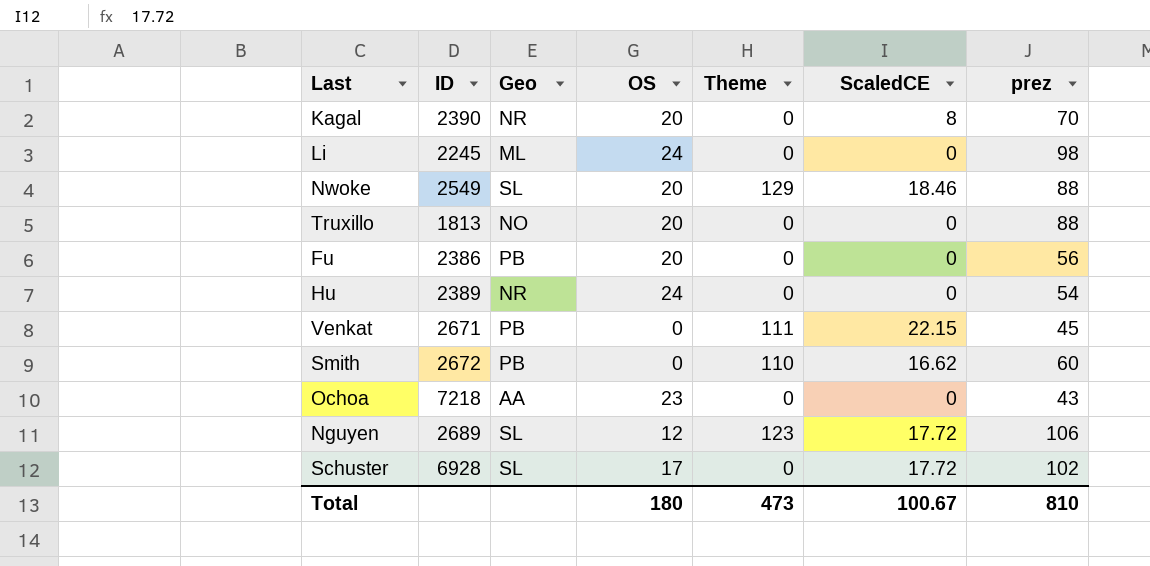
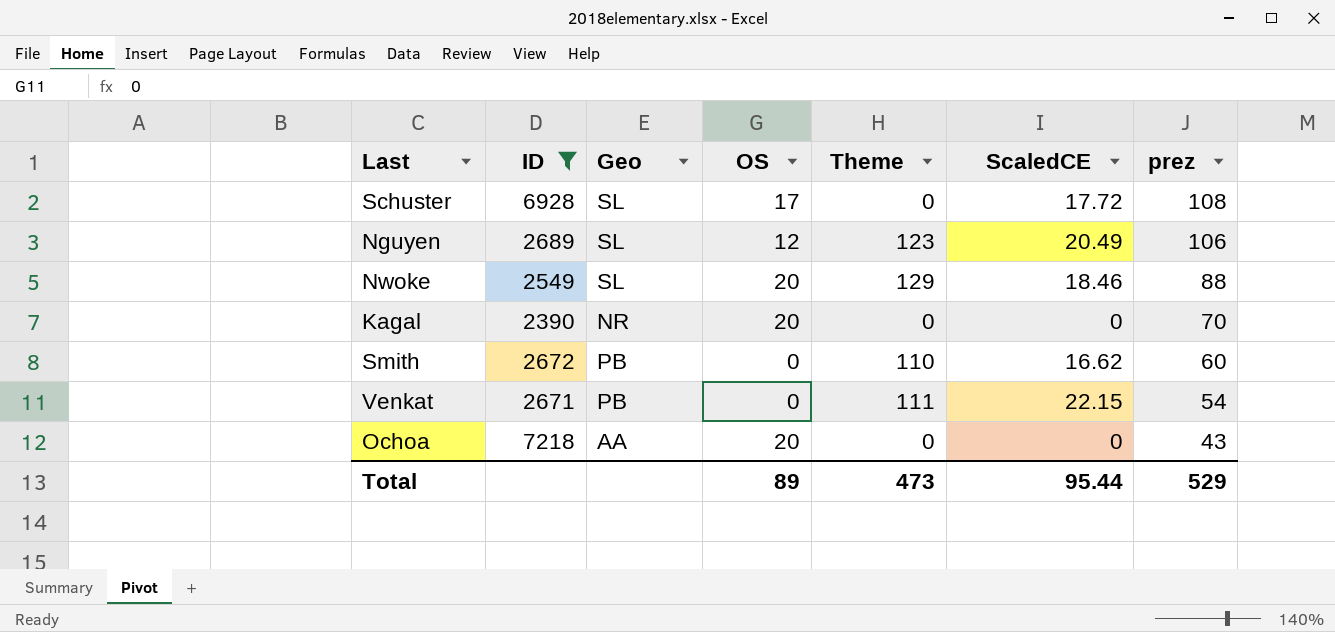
filter: none -> ID >= 2390
row order: none -> prez descending
Schuster | prez: 102 -> 108
Nguyen | ScaledCE: 17.72 -> 20.49
Kagal | ScaledCE: 8 -> 0
Venkat | prez: 45 -> 54
Ochoa | OS: 23 -> 20
Total | OS: 180 -> 89
Total | ScaledCE: 100.67 -> 95.44
Total | prez: 810 -> 529

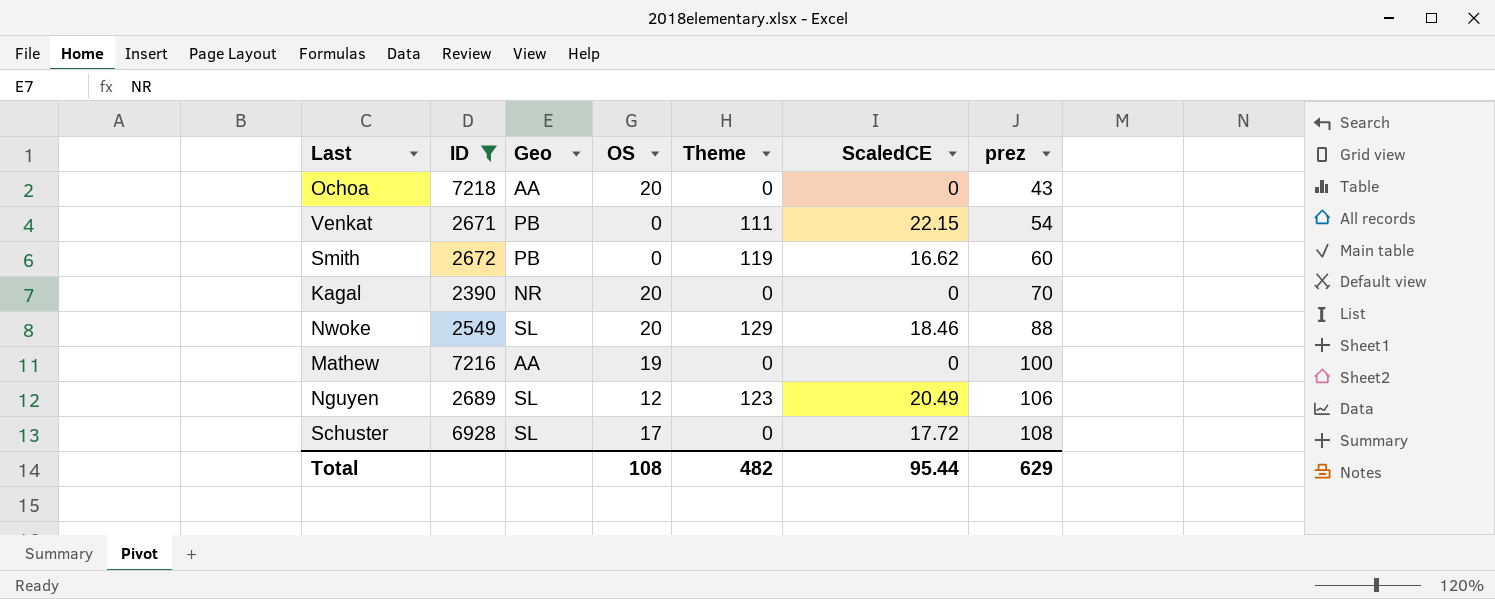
row order: prez descending -> prez ascending
Smith | Theme: 110 -> 119
row Mathew: none -> 7216 | AA | 19 | 0 | 0 | 100
Total | OS: 89 -> 108
Total | Theme: 473 -> 482
Total | prez: 529 -> 629

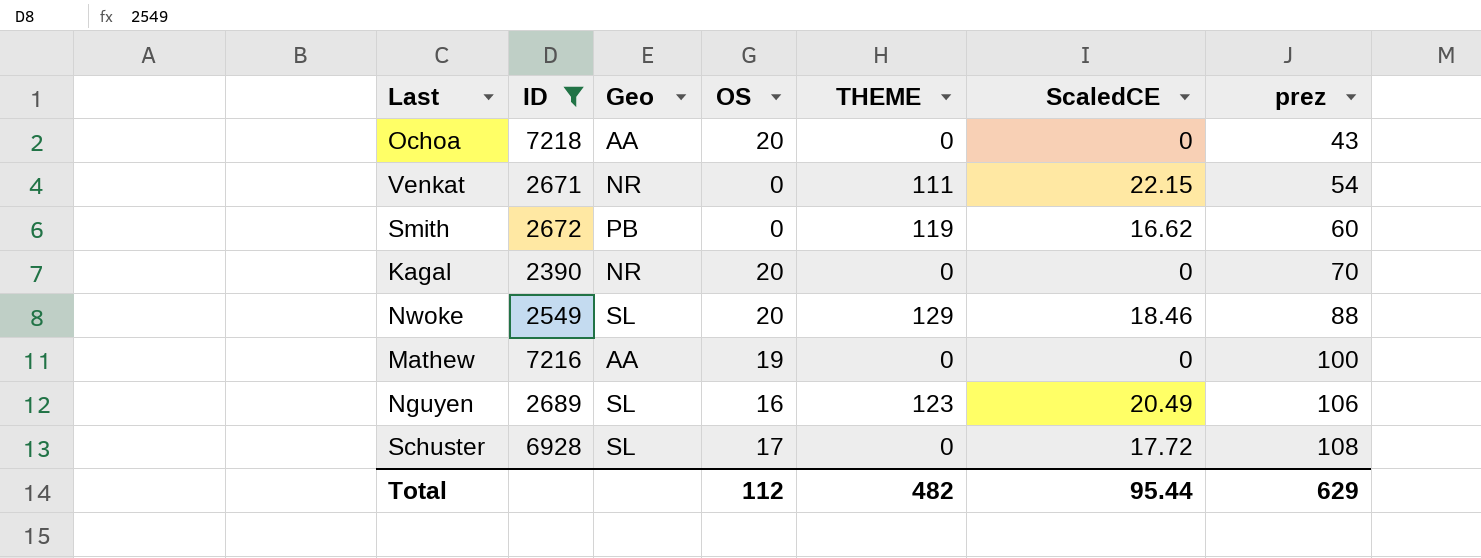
column name: Theme -> THEME
Venkat | Geo: PB -> NR
Nguyen | OS: 12 -> 16
Total | OS: 108 -> 112

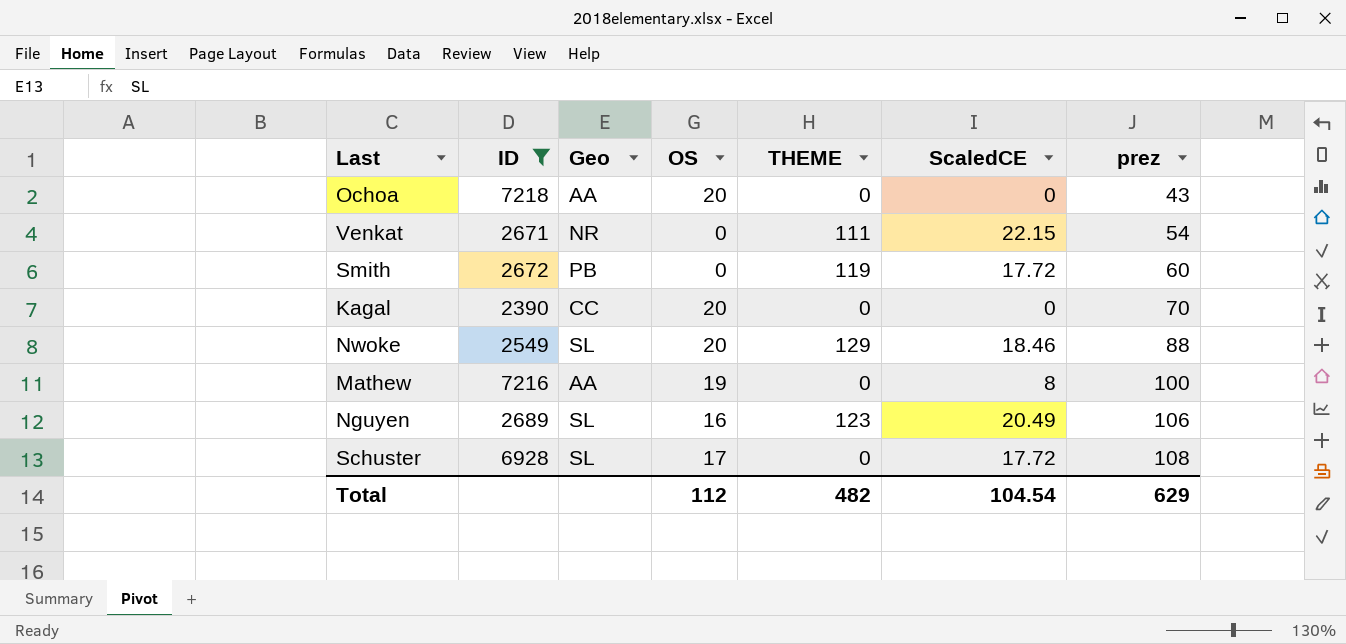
Smith | ScaledCE: 16.62 -> 17.72
Kagal | Geo: NR -> CC
Mathew | ScaledCE: 0 -> 8
Total | ScaledCE: 95.44 -> 104.54

